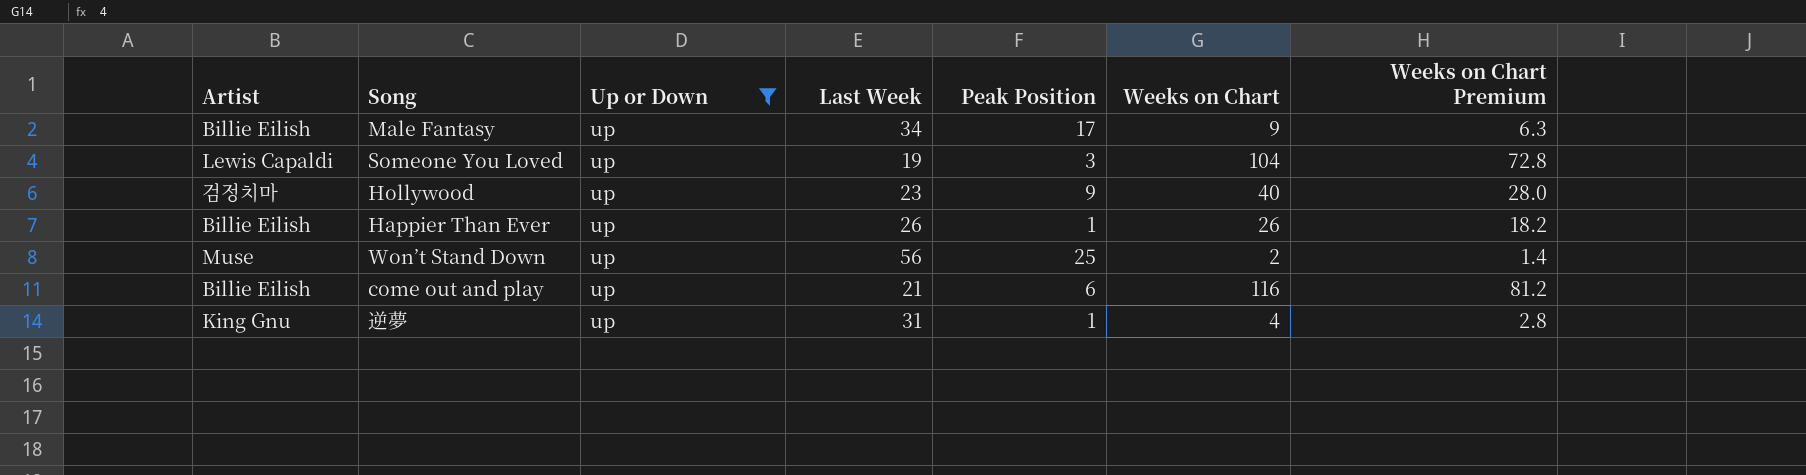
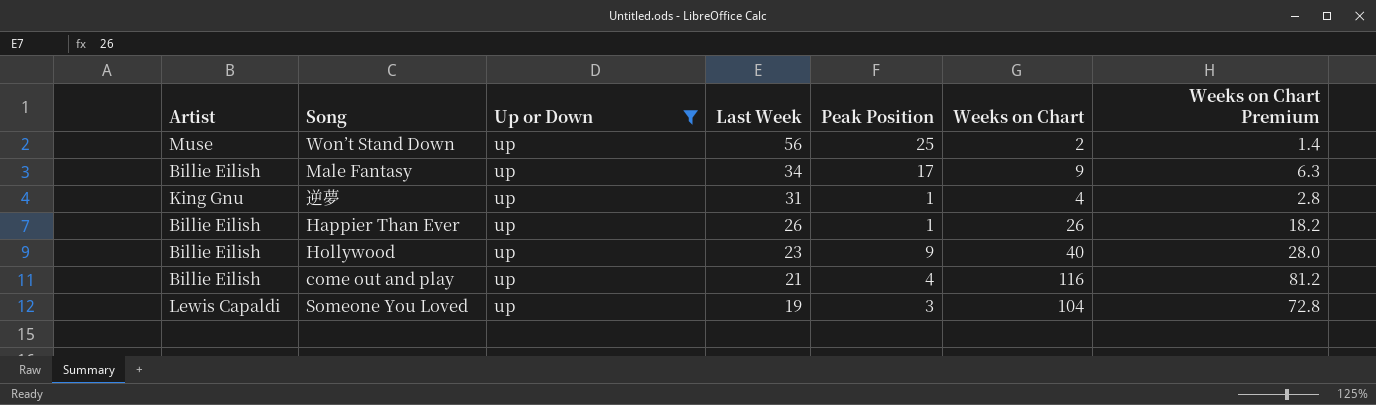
row order: none -> Last Week descending
Hollywood | Artist: 검정치마 -> Billie Eilish
come out and play | Peak Position: 6 -> 4

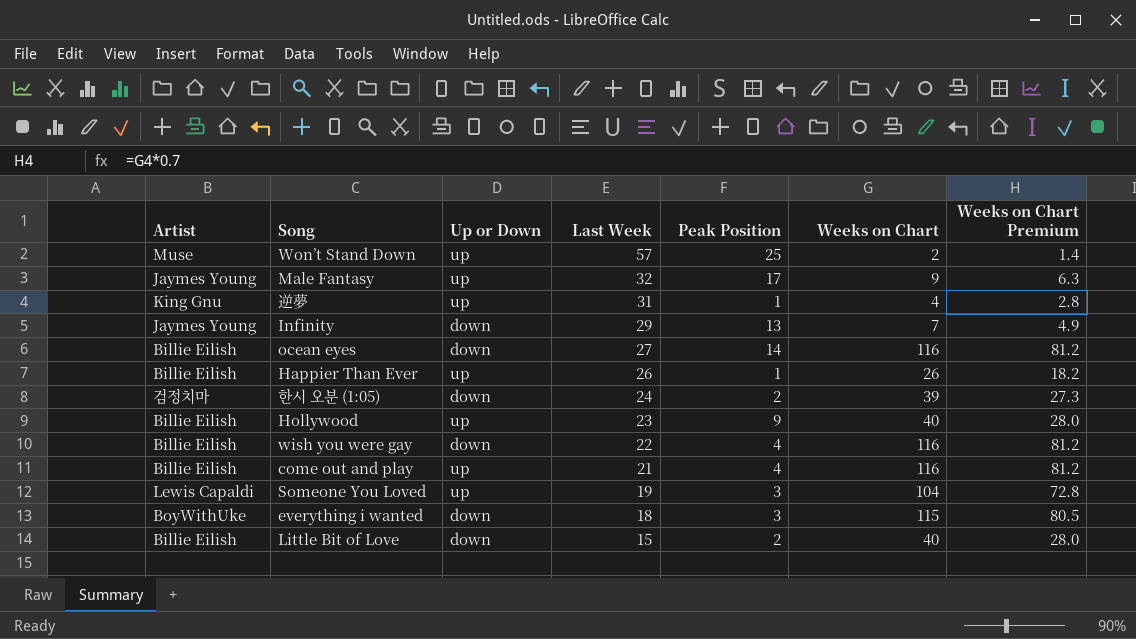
filter: Up or Down = up -> none
Won’t Stand Down | Last Week: 56 -> 57
Male Fantasy | Artist: Billie Eilish -> Jaymes Young
Male Fantasy | Last Week: 34 -> 32

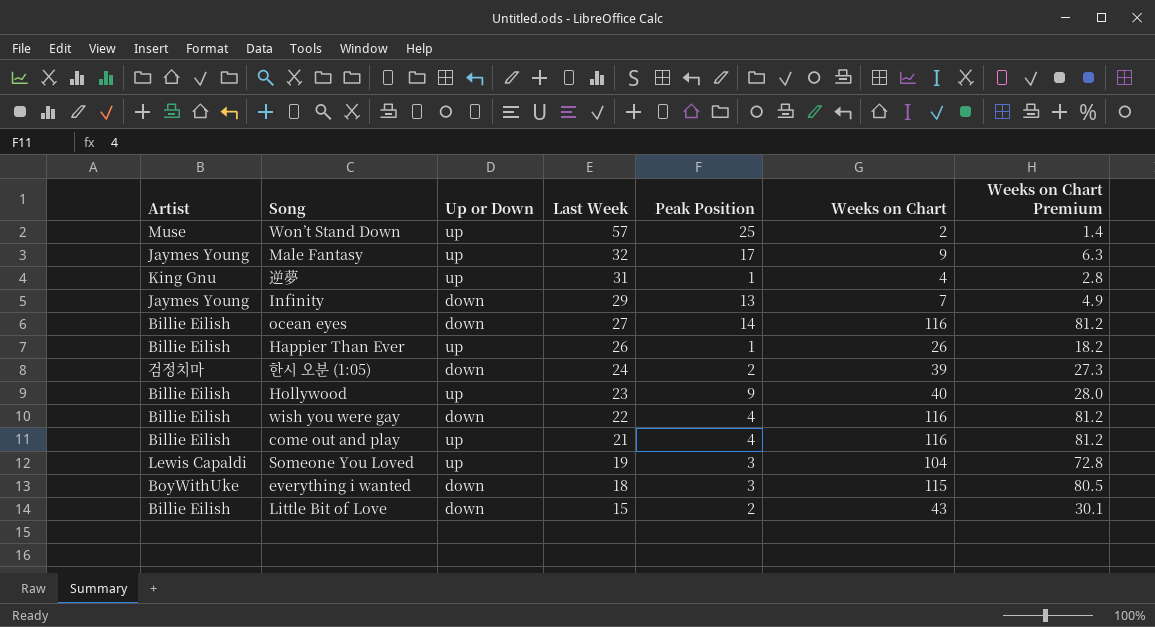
Little Bit of Love | Weeks on Chart: 40 -> 43
Little Bit of Love | Weeks on Chart Premium: 28.0 -> 30.1

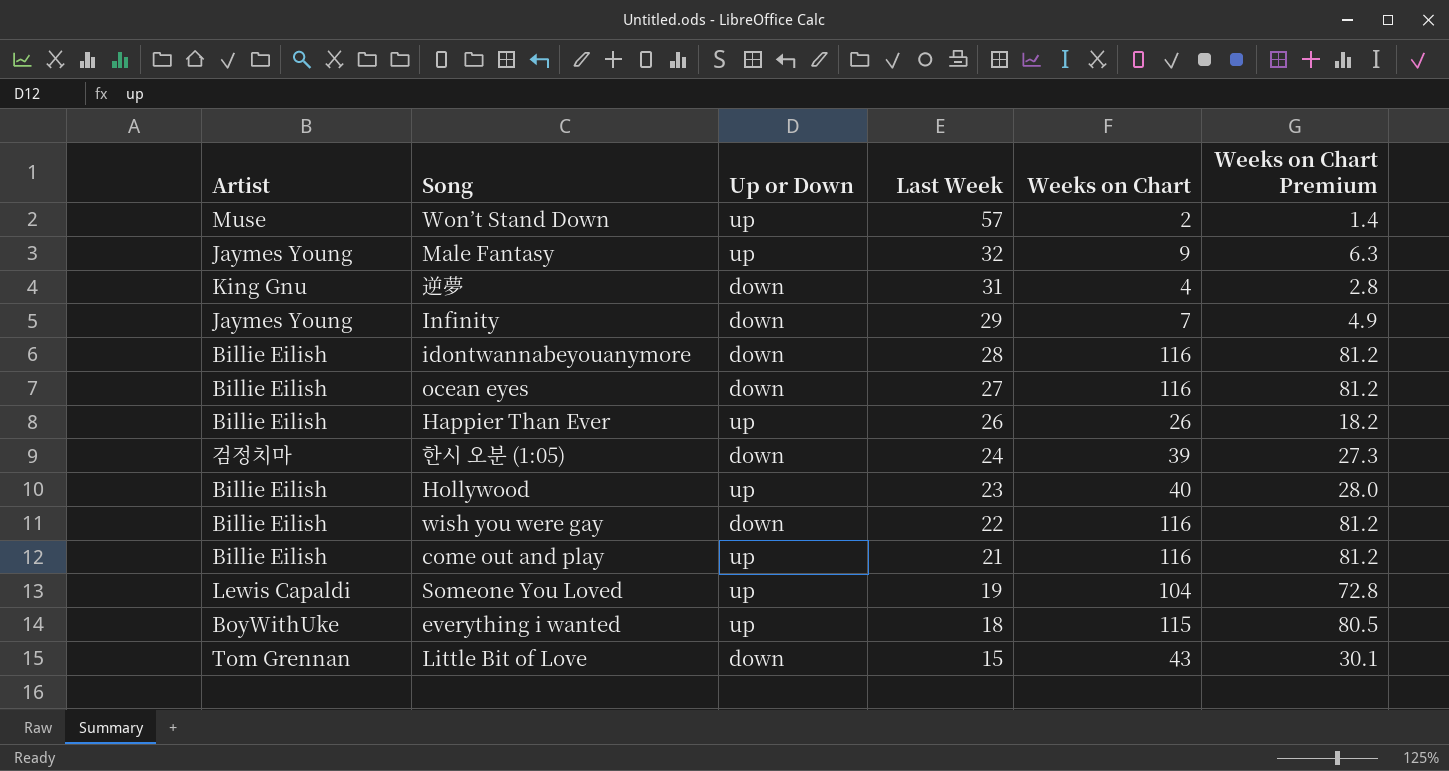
column Peak Position | position: 5 -> none
逆夢 | Up or Down: up -> down
row idontwannabeyouanymore: none -> Billie Eilish | down | 28 | 116 | 81.2
everything i wanted | Up or Down: down -> up
Little Bit of Love | Artist: Billie Eilish -> Tom Grennan

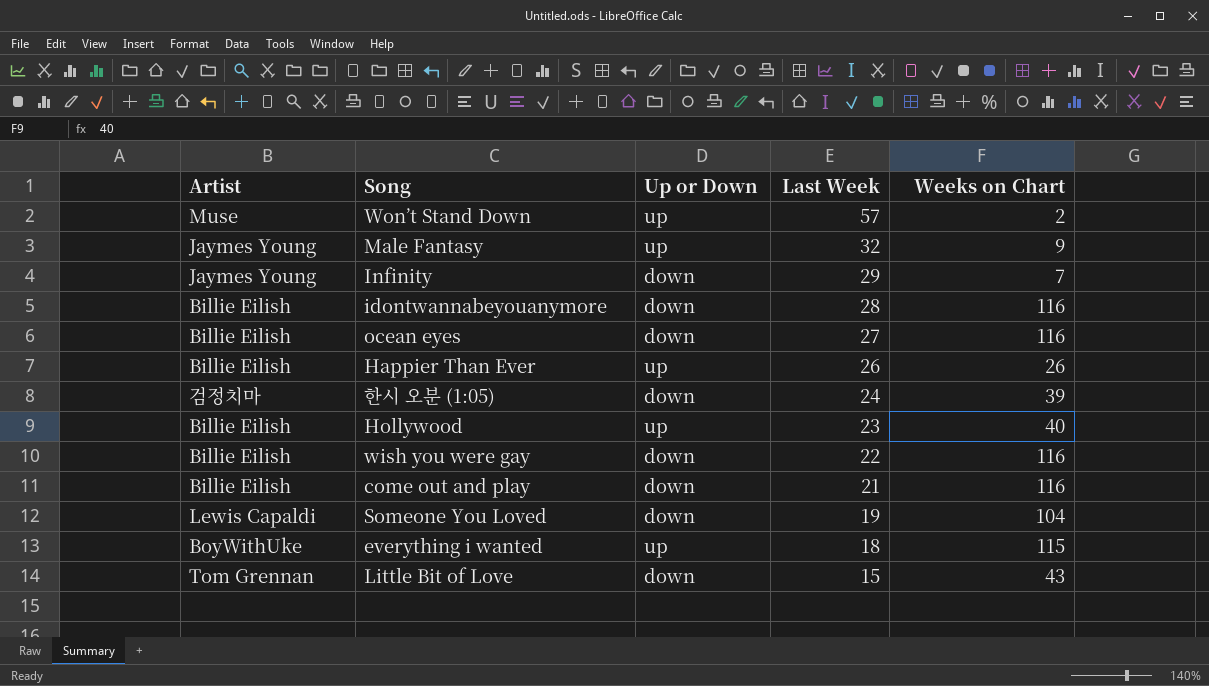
column Weeks on Chart Premium | formula: [Weeks on Chart] * 0.7 -> none
row 逆夢: King Gnu | down | 31 | 4 | 2.8 -> none
come out and play | Up or Down: up -> down
Someone You Loved | Up or Down: up -> down

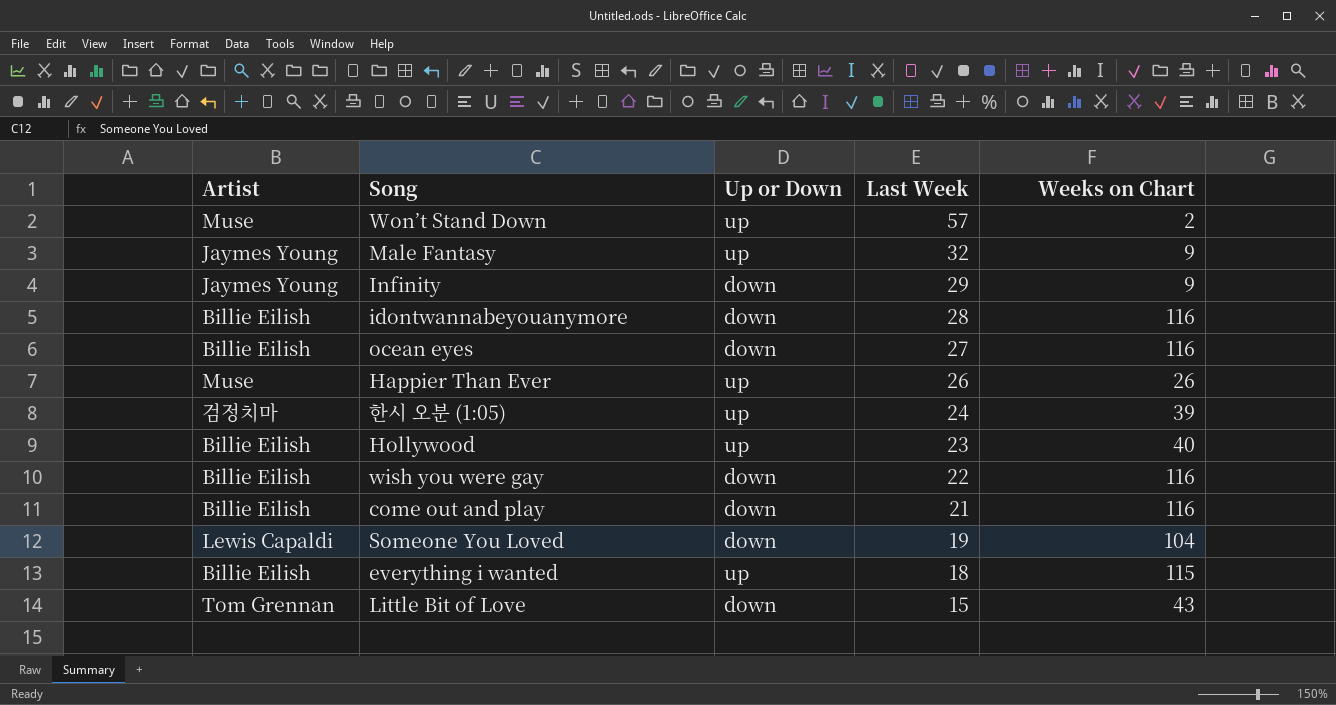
Infinity | Weeks on Chart: 7 -> 9
Happier Than Ever | Artist: Billie Eilish -> Muse
한시 오분 (1:05) | Up or Down: down -> up
everything i wanted | Artist: BoyWithUke -> Billie Eilish

